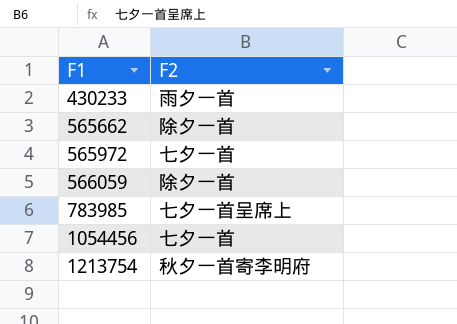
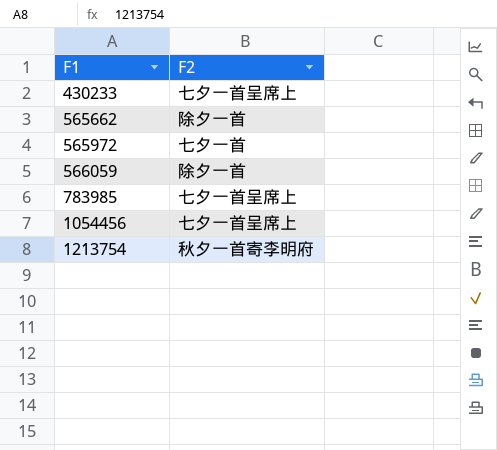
430233 | F2: 雨夕一首 -> 七夕一首呈席上
1054456 | F2: 七夕一首 -> 七夕一首呈席上

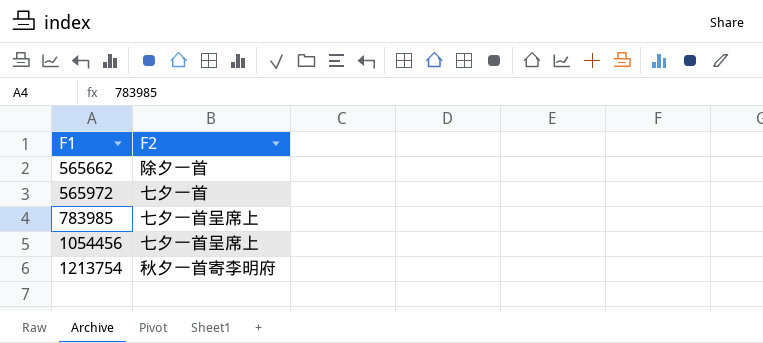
row 430233: 七夕一首呈席上 -> none
row 566059: 除夕一首 -> none

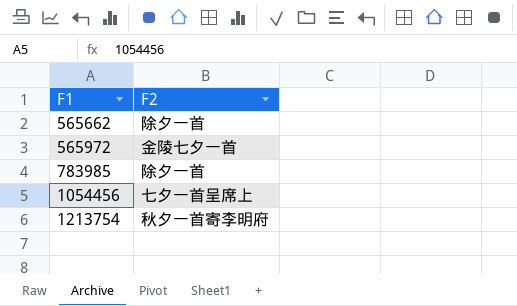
565972 | F2: 七夕一首 -> 金陵七夕一首
783985 | F2: 七夕一首呈席上 -> 除夕一首

